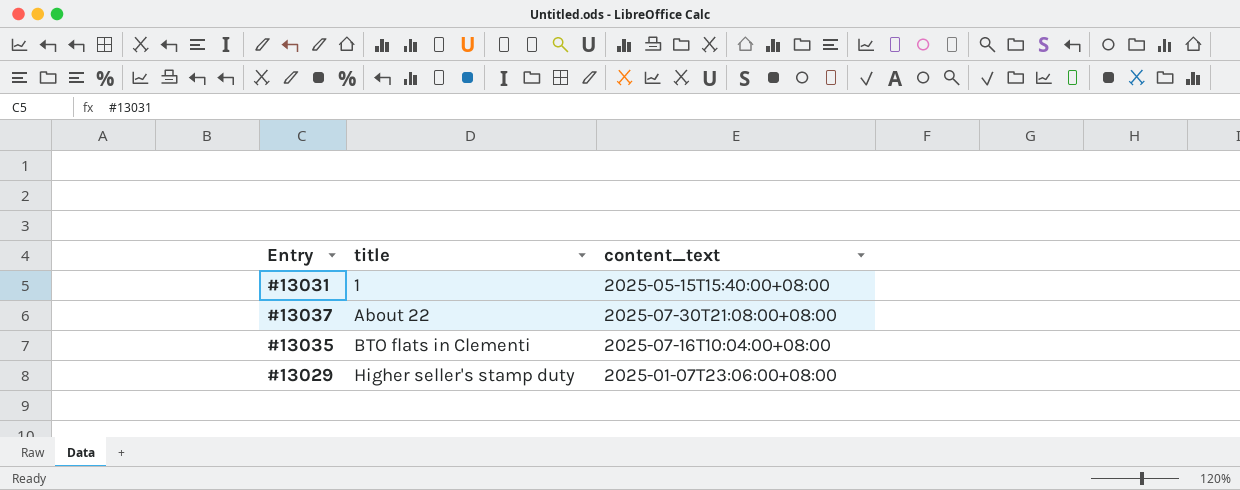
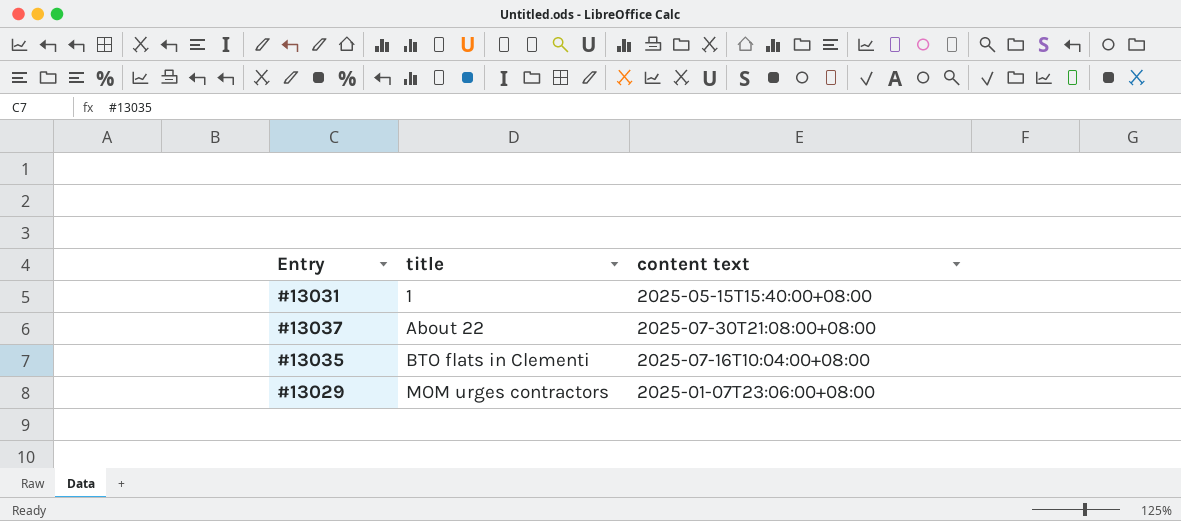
column name: content_text -> content text
#13029 | title: Higher seller's stamp duty -> MOM urges contractors

